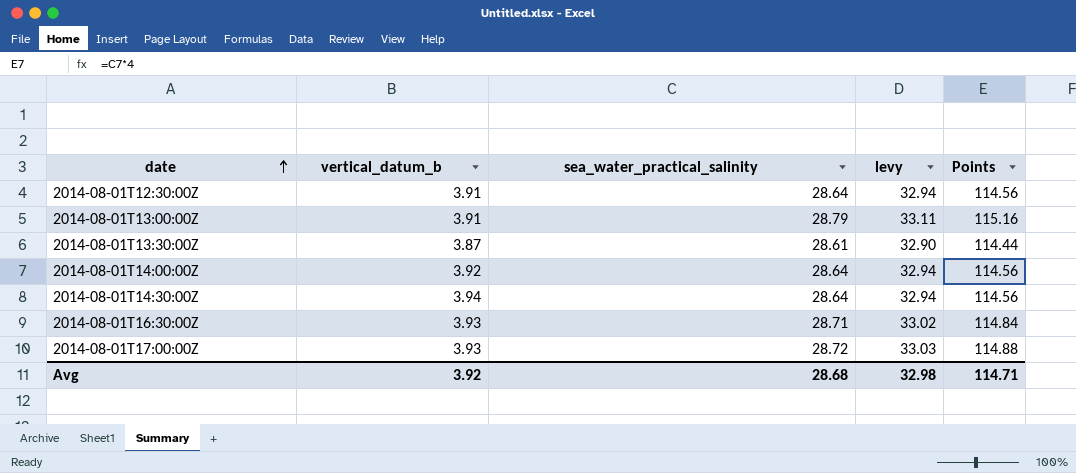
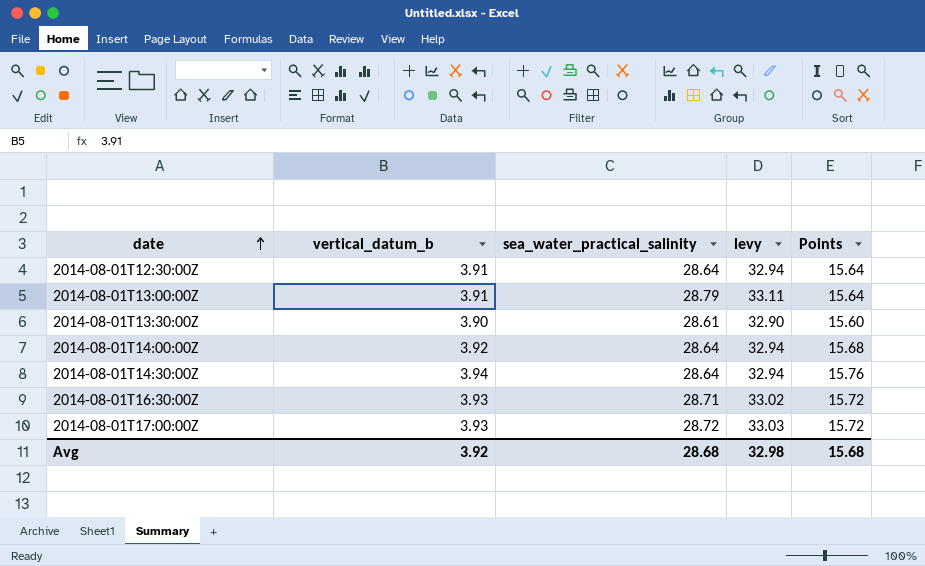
column Points | formula: [sea_water_practical_salinity] * 4 -> [vertical_datum_b] * 4
2014-08-01T13:30:00Z | vertical_datum_b: 3.87 -> 3.90
Avg | Points: 114.71 -> 15.68

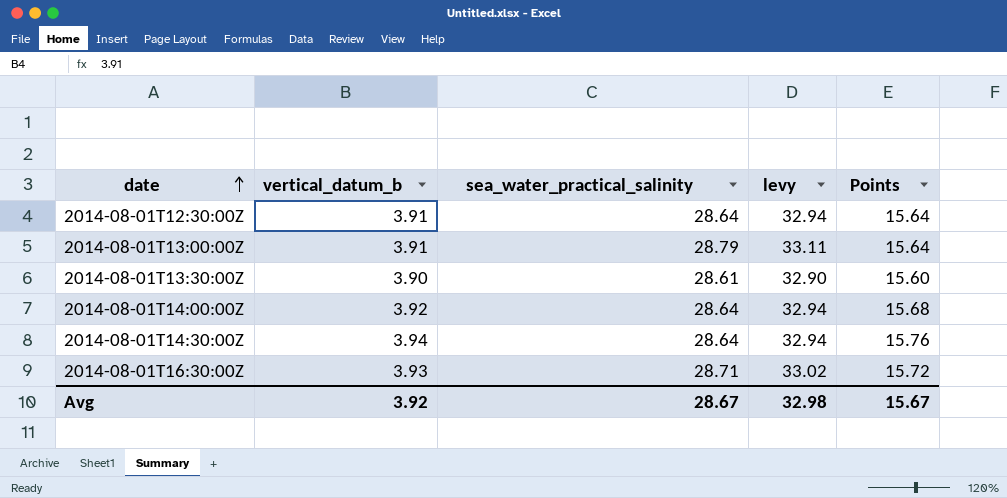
row 2014-08-01T17:00:00Z: 3.93 | 28.72 | 33.03 | 15.72 -> none
Avg | sea_water_practical_salinity: 28.68 -> 28.67
Avg | Points: 15.68 -> 15.67

